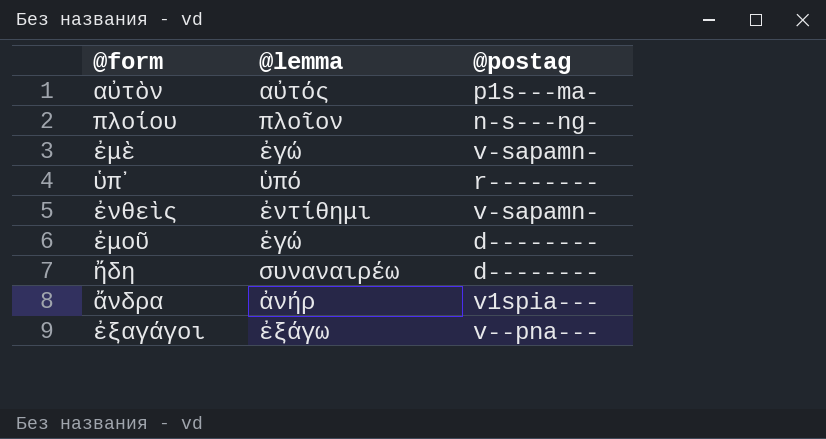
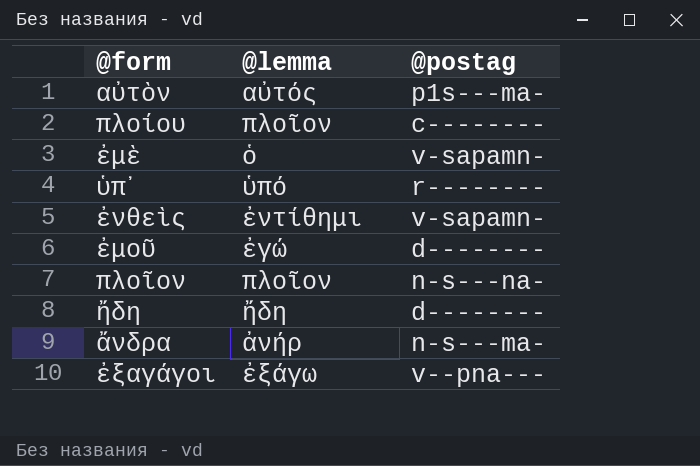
πλοίου | @postag: n-s---ng- -> c--------
ἐμὲ | @lemma: ἐγώ -> ὁ
row πλοῖον: none -> πλοῖον | n-s---na-
ἤδη | @lemma: συναναιρέω -> ἤδη
ἄνδρα | @postag: v1spia--- -> n-s---ma-

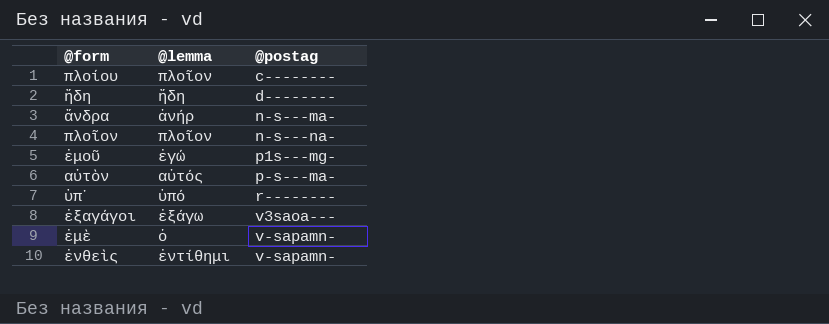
row order: none -> @postag ascending
ἐμοῦ | @postag: d-------- -> p1s---mg-
αὐτὸν | @postag: p1s---ma- -> p-s---ma-
ἐξαγάγοι | @postag: v--pna--- -> v3saoa---

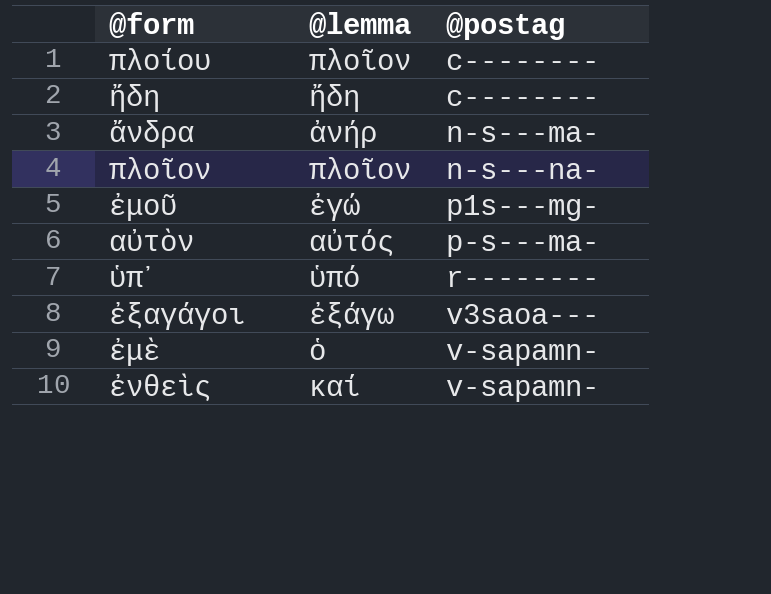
ἤδη | @postag: d-------- -> c--------
ἐνθεὶς | @lemma: ἐντίθημι -> καί

